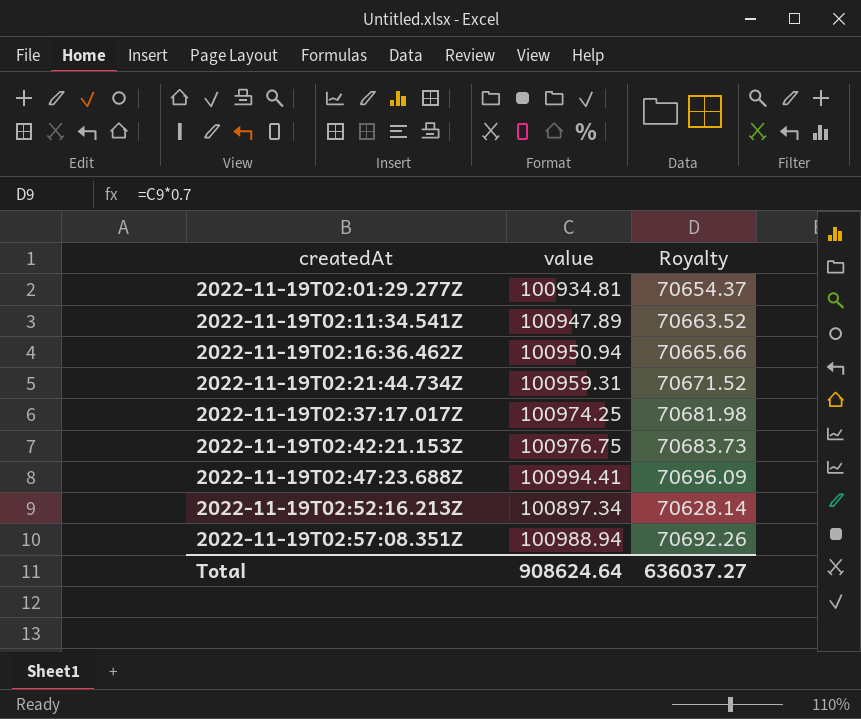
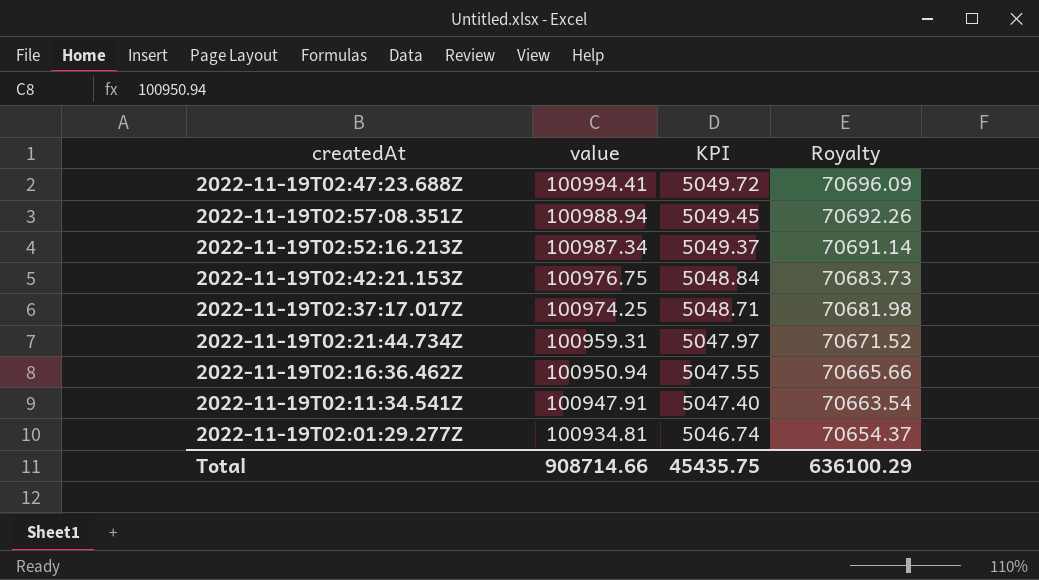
row order: createdAt ascending -> value descending
column KPI | formula: none -> [value] * 0.05
2022-11-19T02:52:16.213Z | value: 100897.34 -> 100987.34
2022-11-19T02:52:16.213Z | Royalty: 70628.14 -> 70691.14
2022-11-19T02:11:34.541Z | value: 100947.89 -> 100947.91
2022-11-19T02:11:34.541Z | Royalty: 70663.52 -> 70663.54
Total | value: 908624.64 -> 908714.66
Total | Royalty: 636037.27 -> 636100.29

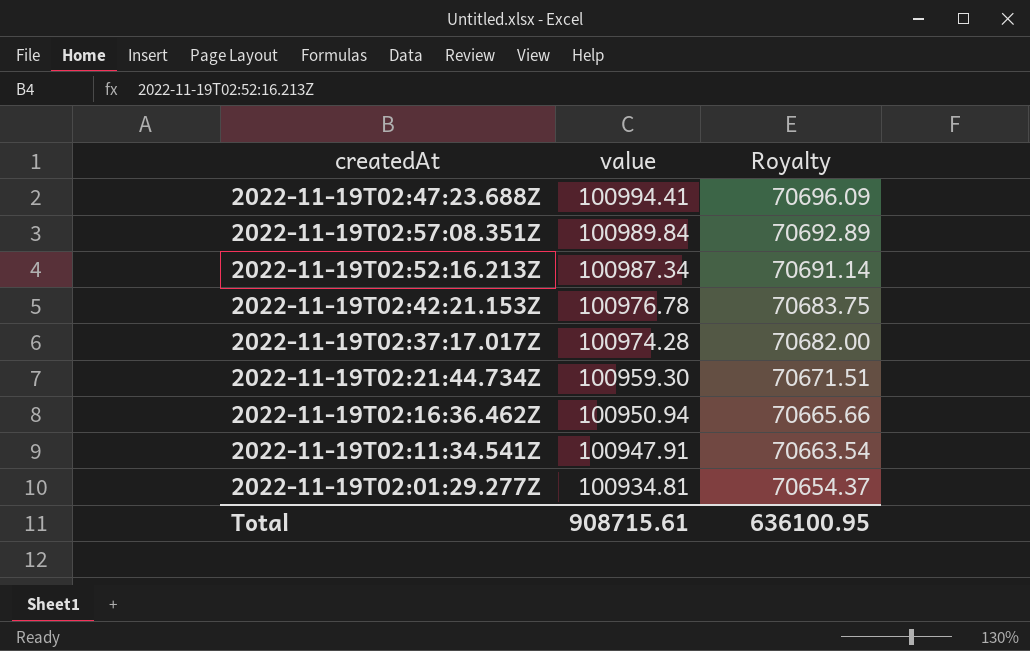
column KPI | formula: [value] * 0.05 -> none
2022-11-19T02:57:08.351Z | value: 100988.94 -> 100989.84
2022-11-19T02:57:08.351Z | Royalty: 70692.26 -> 70692.89
2022-11-19T02:42:21.153Z | value: 100976.75 -> 100976.78
2022-11-19T02:42:21.153Z | Royalty: 70683.73 -> 70683.75
2022-11-19T02:37:17.017Z | value: 100974.25 -> 100974.28
2022-11-19T02:37:17.017Z | Royalty: 70681.98 -> 70682.00
2022-11-19T02:21:44.734Z | value: 100959.31 -> 100959.30
2022-11-19T02:21:44.734Z | Royalty: 70671.52 -> 70671.51
Total | value: 908714.66 -> 908715.61
Total | Royalty: 636100.29 -> 636100.95

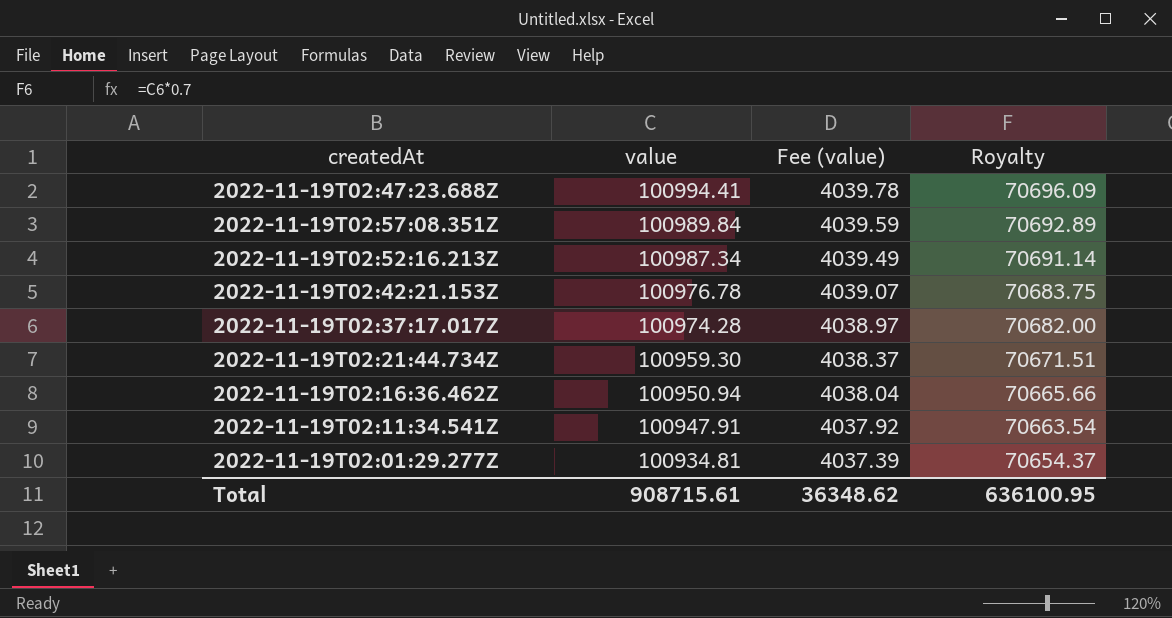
column Fee (value) | formula: none -> [value] * 0.04

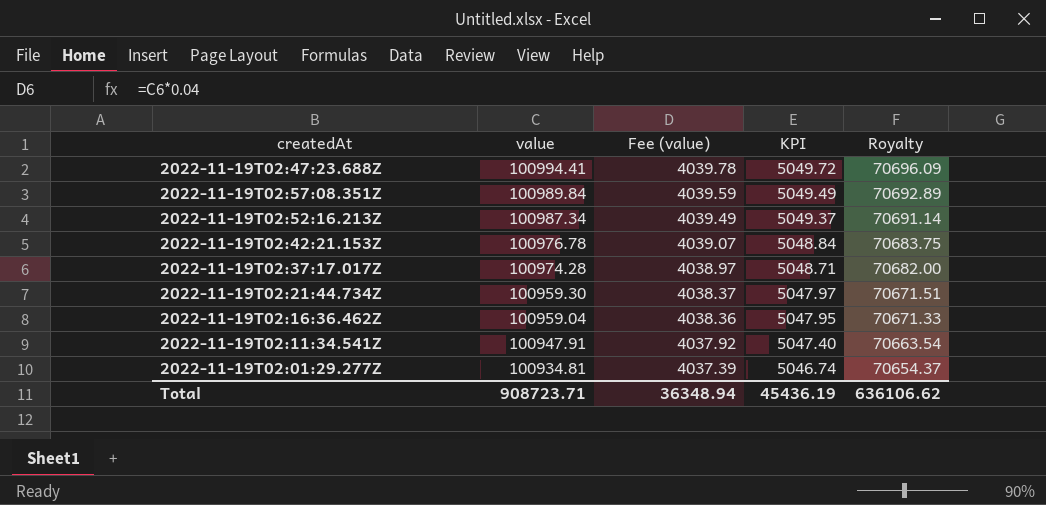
column KPI | formula: none -> [value] * 0.05
2022-11-19T02:16:36.462Z | value: 100950.94 -> 100959.04
2022-11-19T02:16:36.462Z | Fee (value): 4038.04 -> 4038.36
2022-11-19T02:16:36.462Z | Royalty: 70665.66 -> 70671.33
Total | value: 908715.61 -> 908723.71
Total | Fee (value): 36348.62 -> 36348.94
Total | Royalty: 636100.95 -> 636106.62

